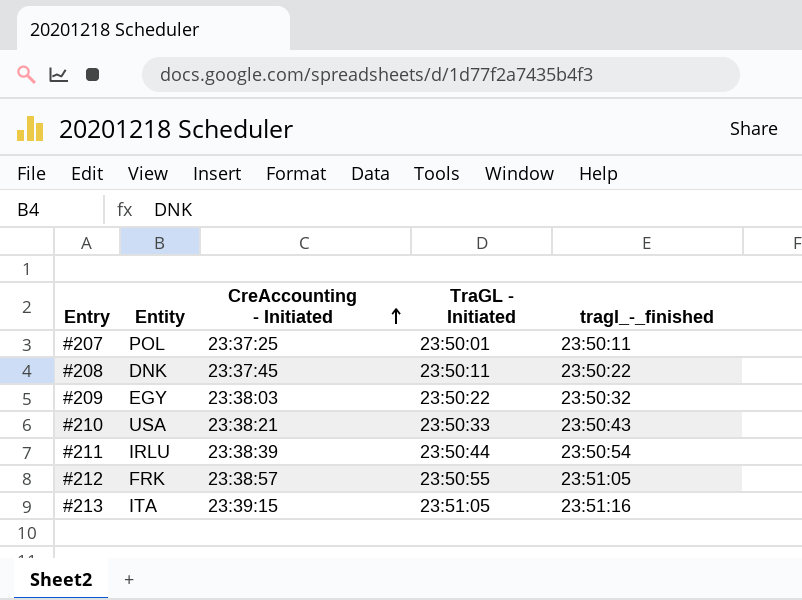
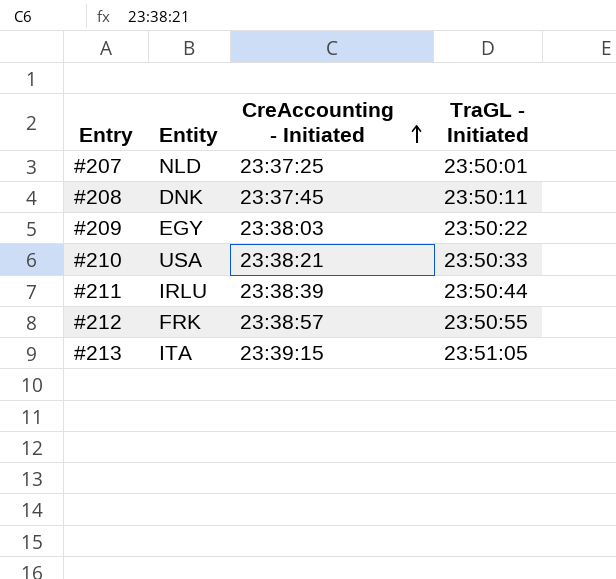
column tragl_-_finished | position: 5 -> none
#207 | Entity: POL -> NLD

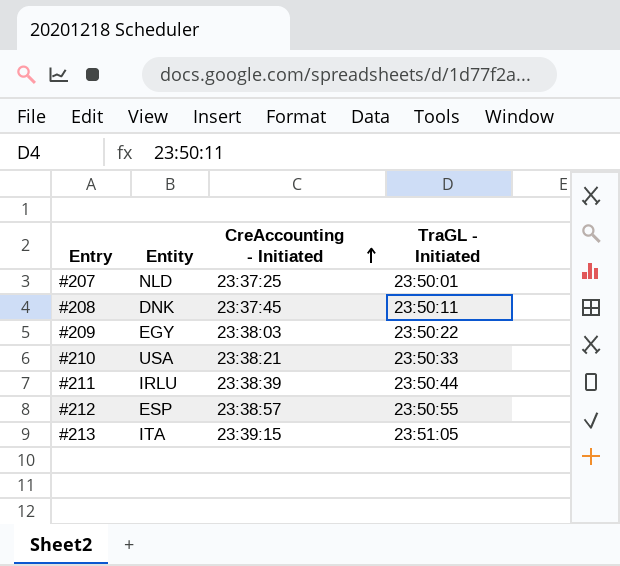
#212 | Entity: FRK -> ESP

